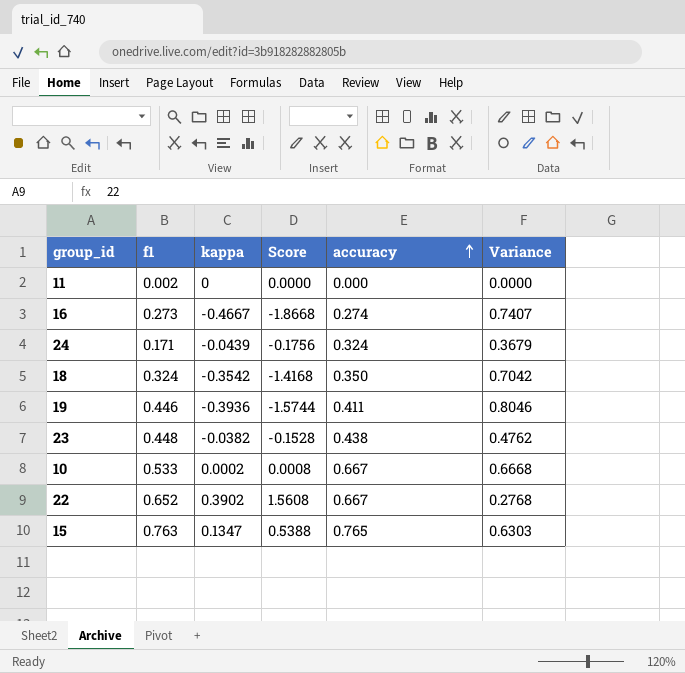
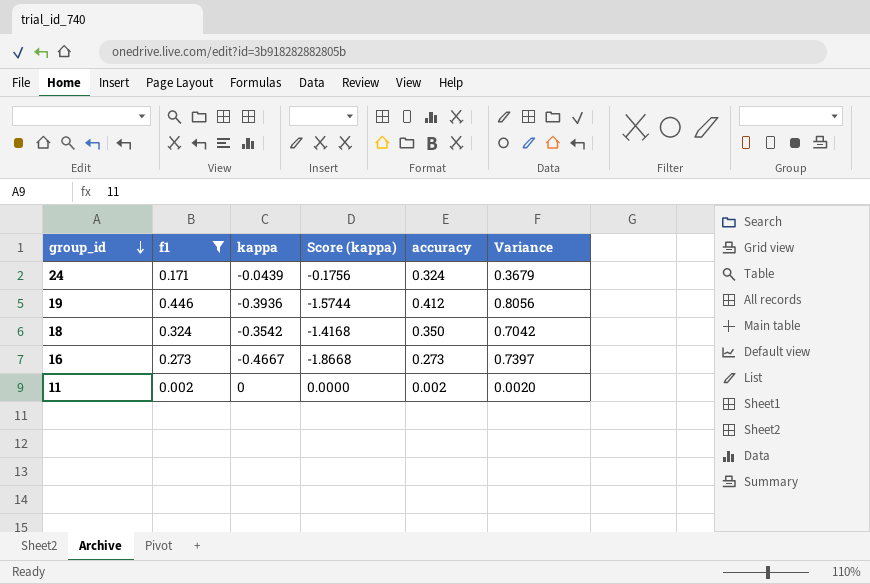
filter: none -> f1 <= 0.446
row order: accuracy ascending -> group_id descending
column name: Score -> Score (kappa)
19 | accuracy: 0.411 -> 0.412
19 | Variance: 0.8046 -> 0.8056
16 | accuracy: 0.274 -> 0.273
16 | Variance: 0.7407 -> 0.7397
11 | accuracy: 0.000 -> 0.002
11 | Variance: 0.0000 -> 0.0020

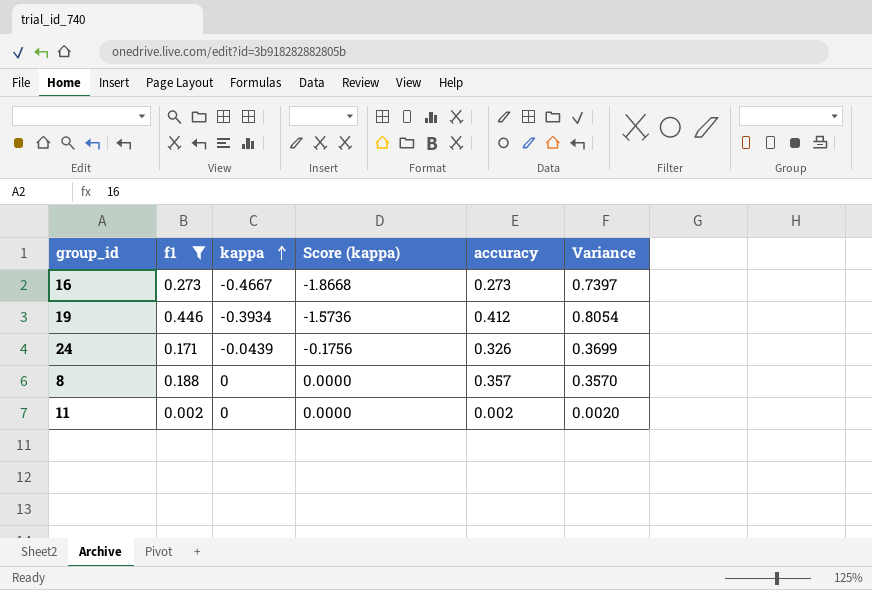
row order: group_id descending -> kappa ascending
row 18: 0.324 | -0.3542 | -1.4168 | 0.350 | 0.7042 -> none
19 | kappa: -0.3936 -> -0.3934
19 | Score (kappa): -1.5744 -> -1.5736
19 | Variance: 0.8056 -> 0.8054
24 | accuracy: 0.324 -> 0.326
24 | Variance: 0.3679 -> 0.3699
row 8: none -> 0.188 | 0 | 0.0000 | 0.357 | 0.3570

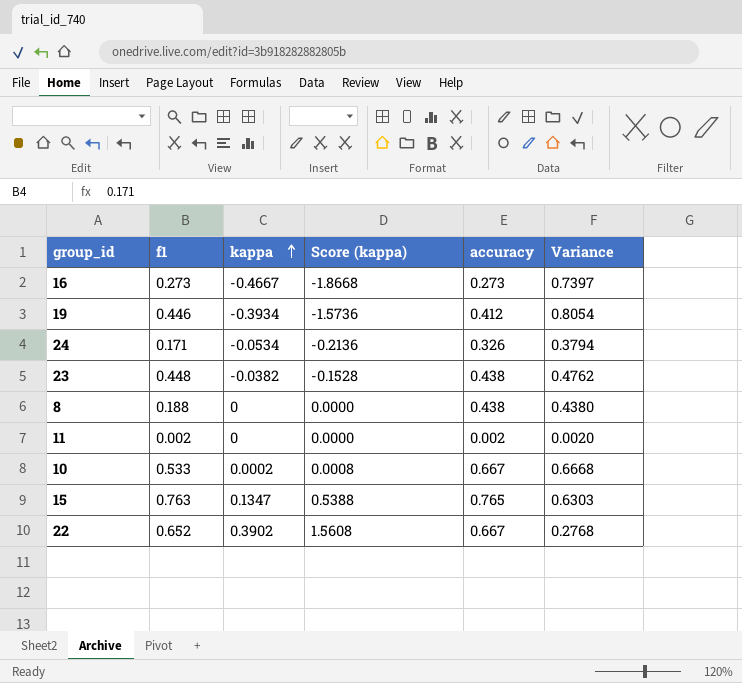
filter: f1 <= 0.446 -> none
24 | kappa: -0.0439 -> -0.0534
24 | Score (kappa): -0.1756 -> -0.2136
24 | Variance: 0.3699 -> 0.3794
8 | accuracy: 0.357 -> 0.438
8 | Variance: 0.3570 -> 0.4380

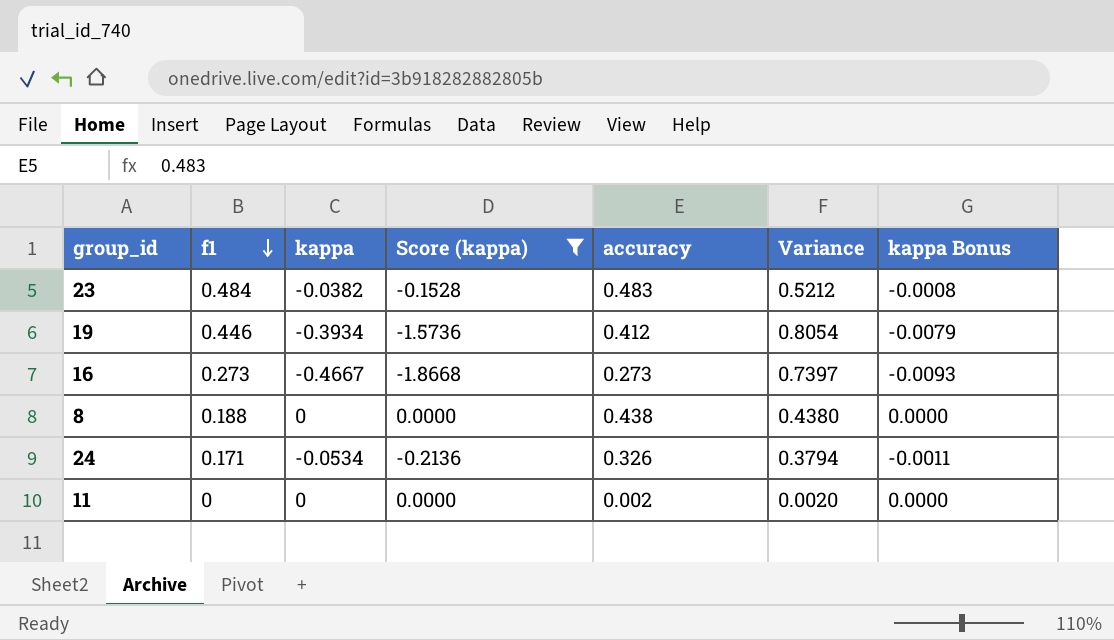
filter: none -> Score (kappa) <= 0.0000
row order: kappa ascending -> f1 descending
column kappa Bonus | formula: none -> [kappa] * 0.02
23 | f1: 0.448 -> 0.484
23 | accuracy: 0.438 -> 0.483
23 | Variance: 0.4762 -> 0.5212
11 | f1: 0.002 -> 0

